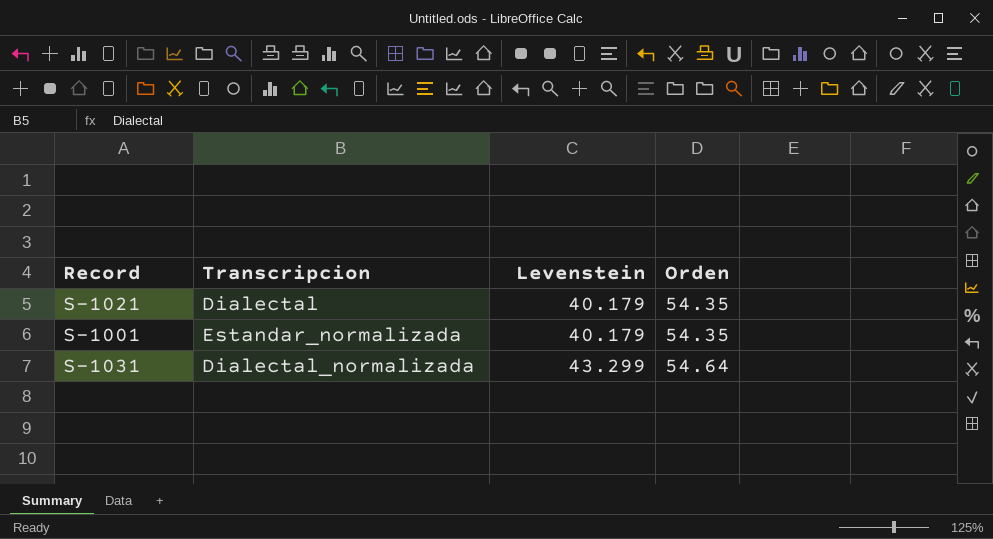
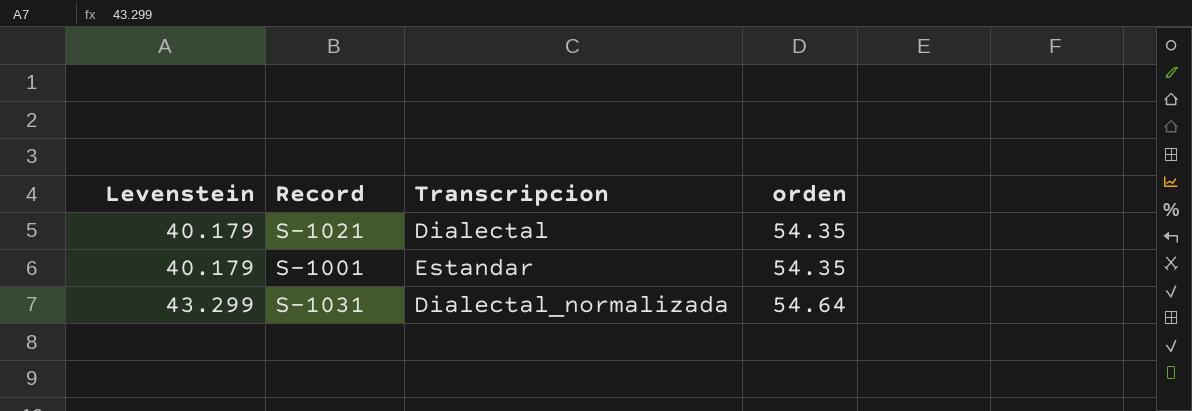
column Levenstein | position: 3 -> 1
column name: Orden -> orden
S-1001 | Transcripcion: Estandar_normalizada -> Estandar

